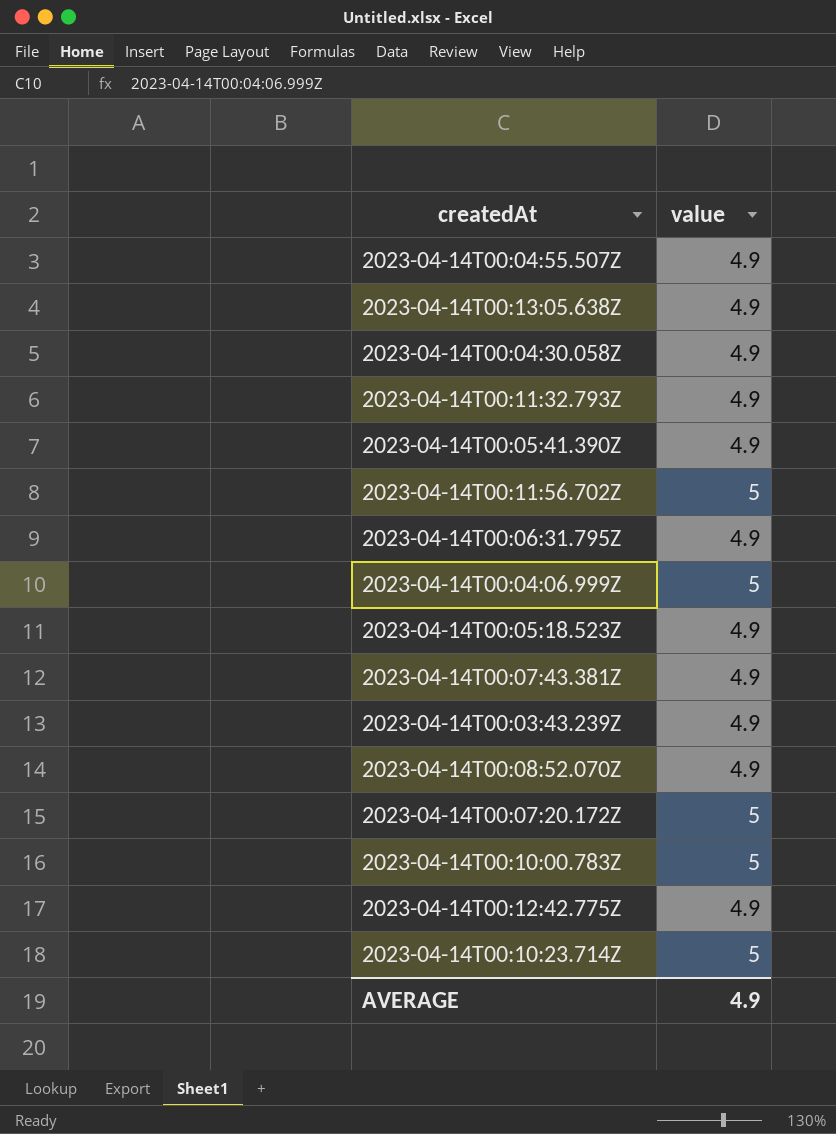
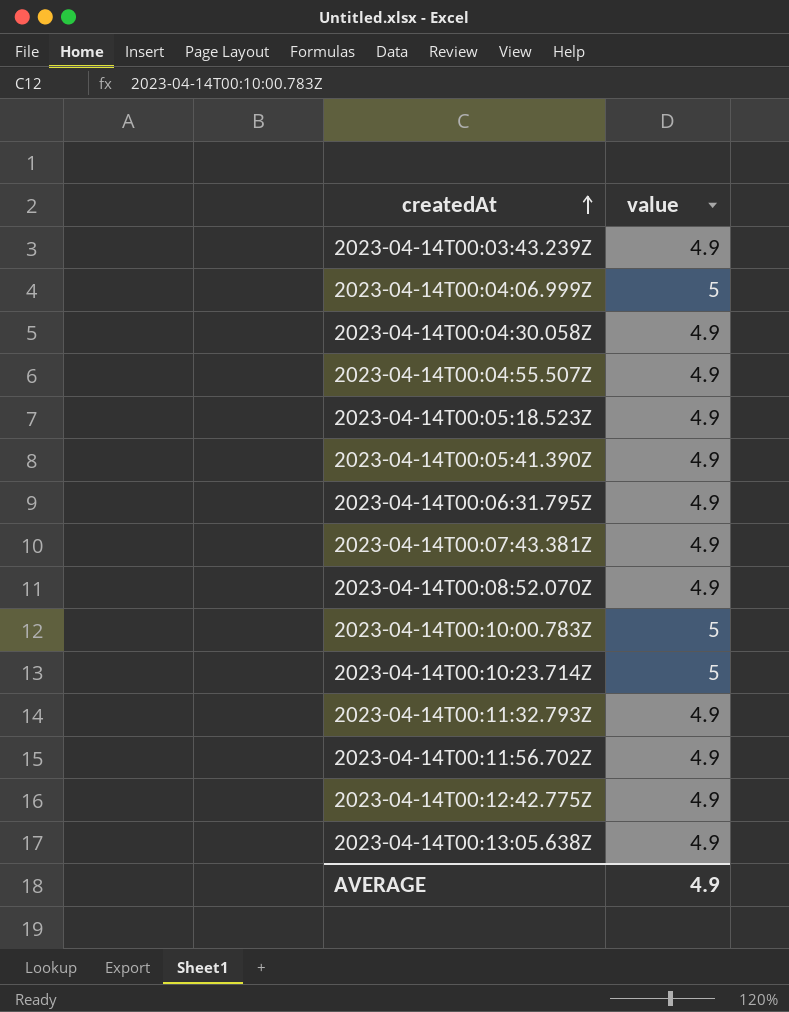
row order: none -> createdAt ascending
row 2023-04-14T00:07:20.172Z: 5 -> none
2023-04-14T00:11:56.702Z | value: 5 -> 4.9

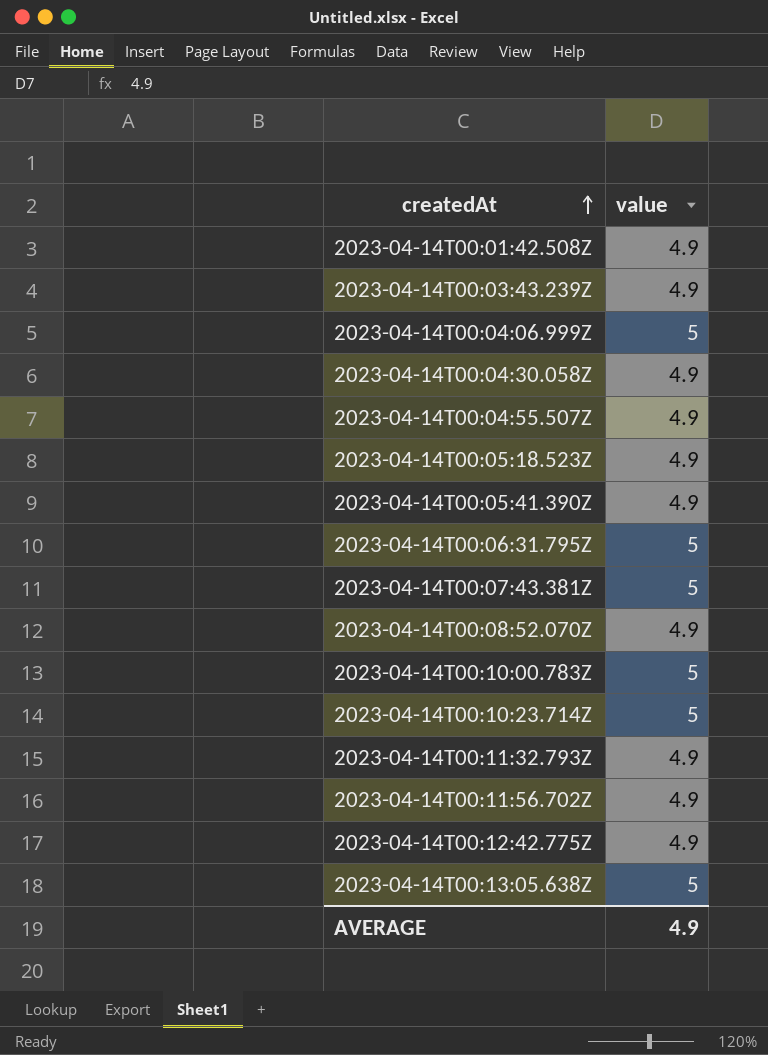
row 2023-04-14T00:01:42.508Z: none -> 4.9
2023-04-14T00:06:31.795Z | value: 4.9 -> 5
2023-04-14T00:07:43.381Z | value: 4.9 -> 5
2023-04-14T00:13:05.638Z | value: 4.9 -> 5

